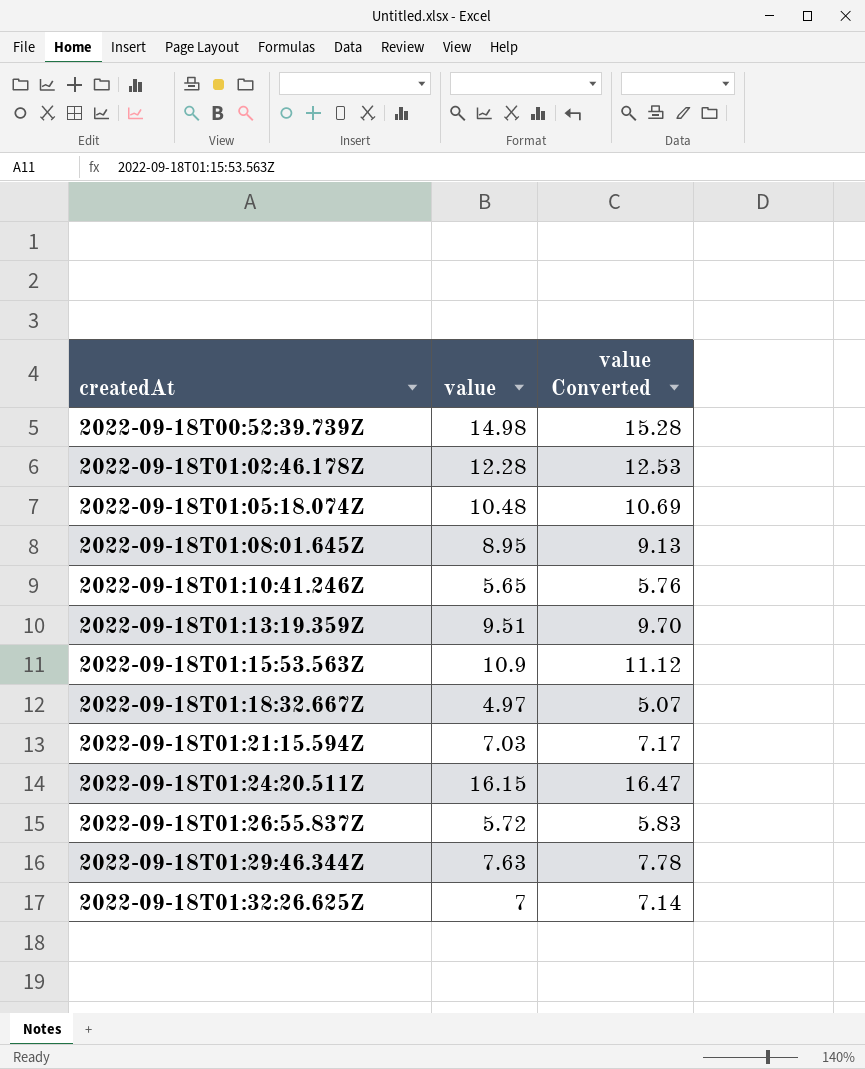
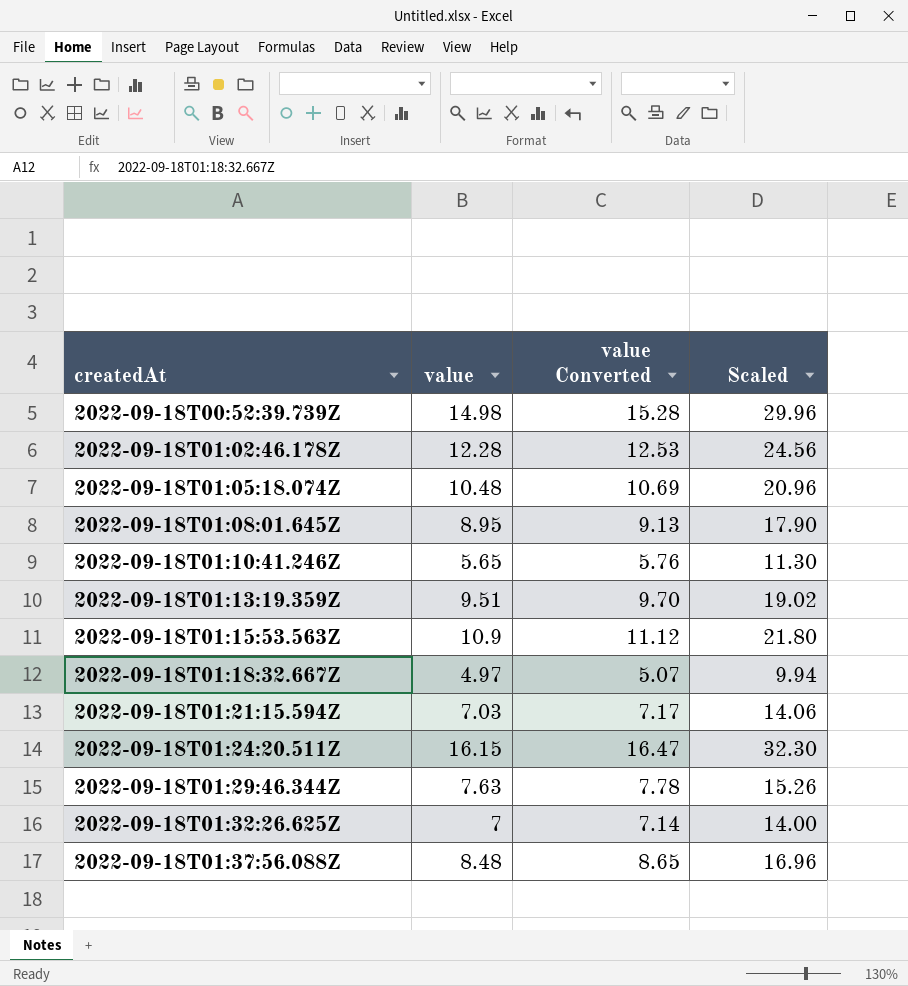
column Scaled | formula: none -> [value] * 2
row 2022-09-18T01:26:55.837Z: 5.72 | 5.83 -> none
row 2022-09-18T01:37:56.088Z: none -> 8.48 | 8.65 | 16.96

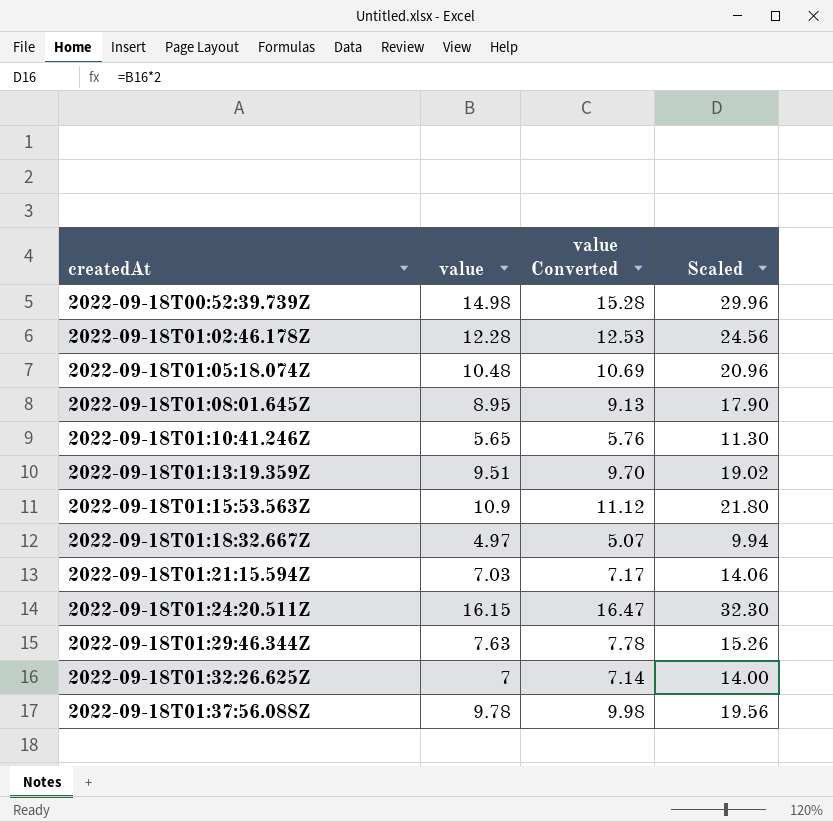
2022-09-18T01:37:56.088Z | value: 8.48 -> 9.78
2022-09-18T01:37:56.088Z | value Converted: 8.65 -> 9.98
2022-09-18T01:37:56.088Z | Scaled: 16.96 -> 19.56

